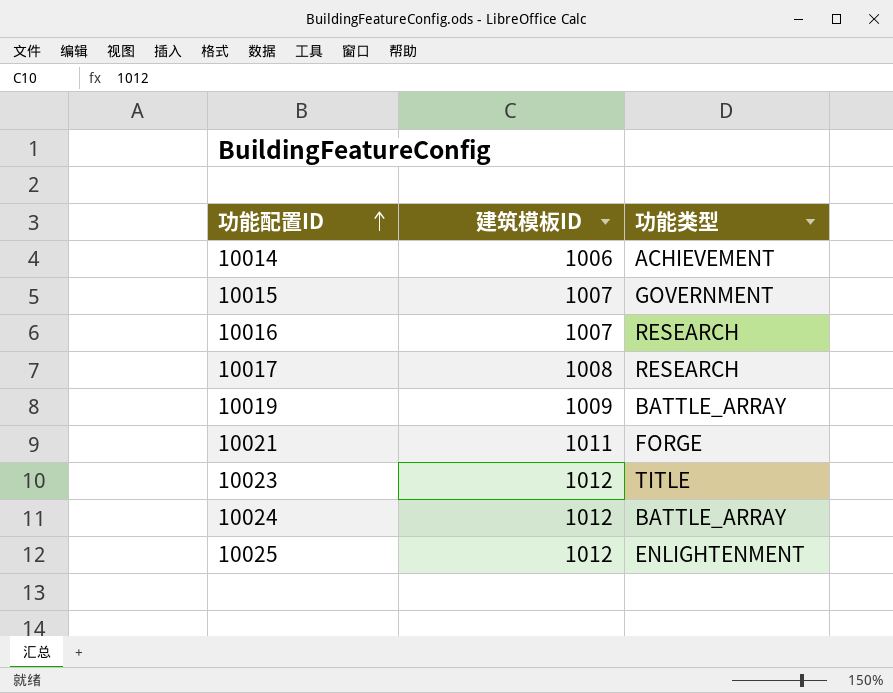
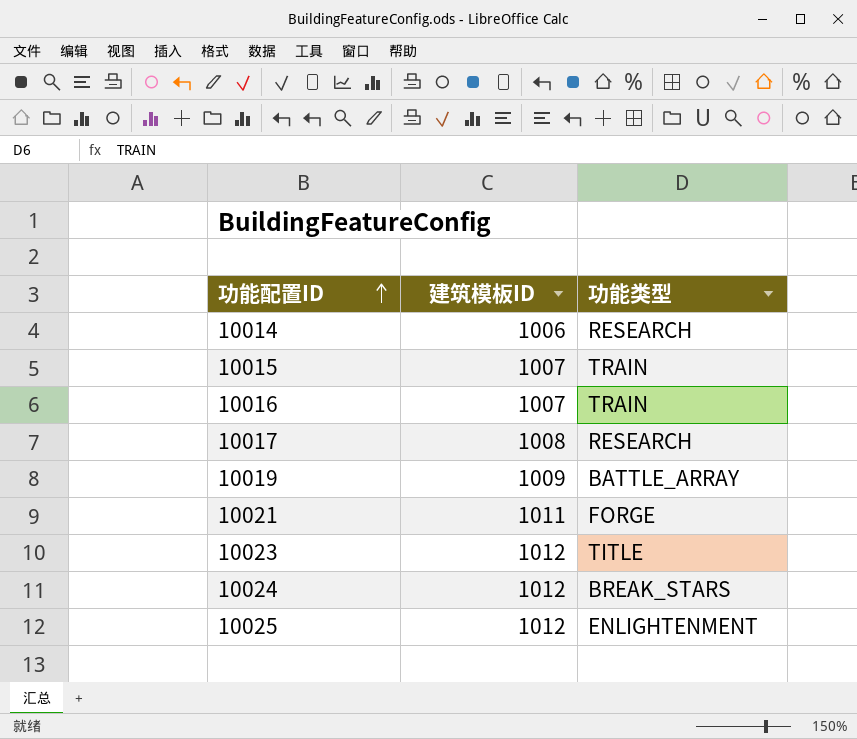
10014 | 功能类型: ACHIEVEMENT -> RESEARCH
10015 | 功能类型: GOVERNMENT -> TRAIN
10016 | 功能类型: RESEARCH -> TRAIN
10024 | 功能类型: BATTLE_ARRAY -> BREAK_STARS

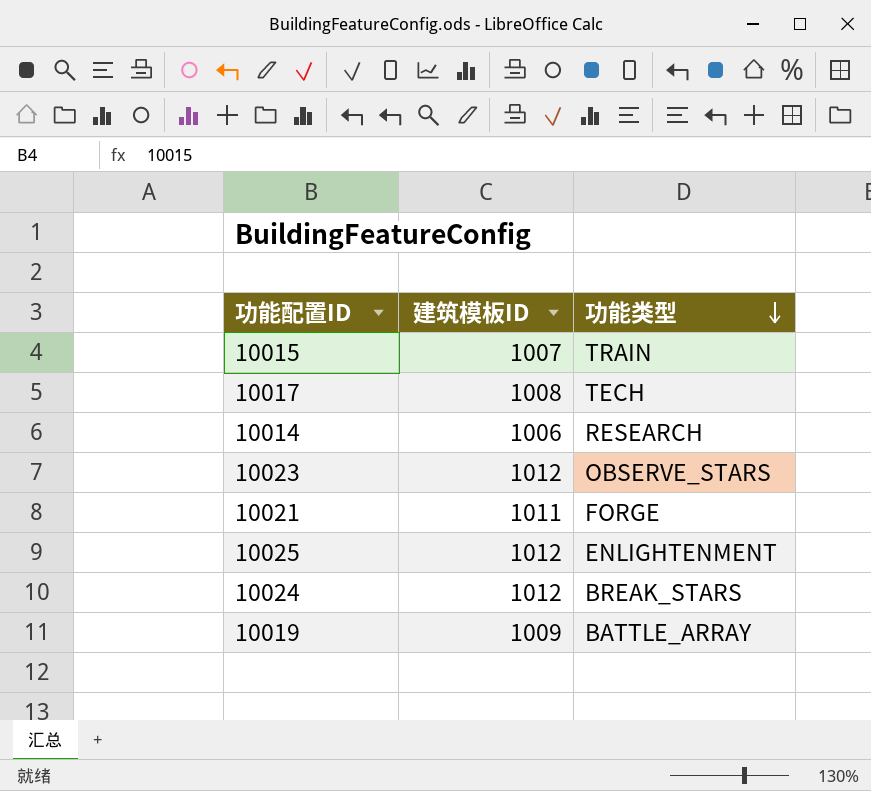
row order: 功能配置ID ascending -> 功能类型 descending
row 10016: 1007 | TRAIN -> none
10017 | 功能类型: RESEARCH -> TECH
10023 | 功能类型: TITLE -> OBSERVE_STARS

